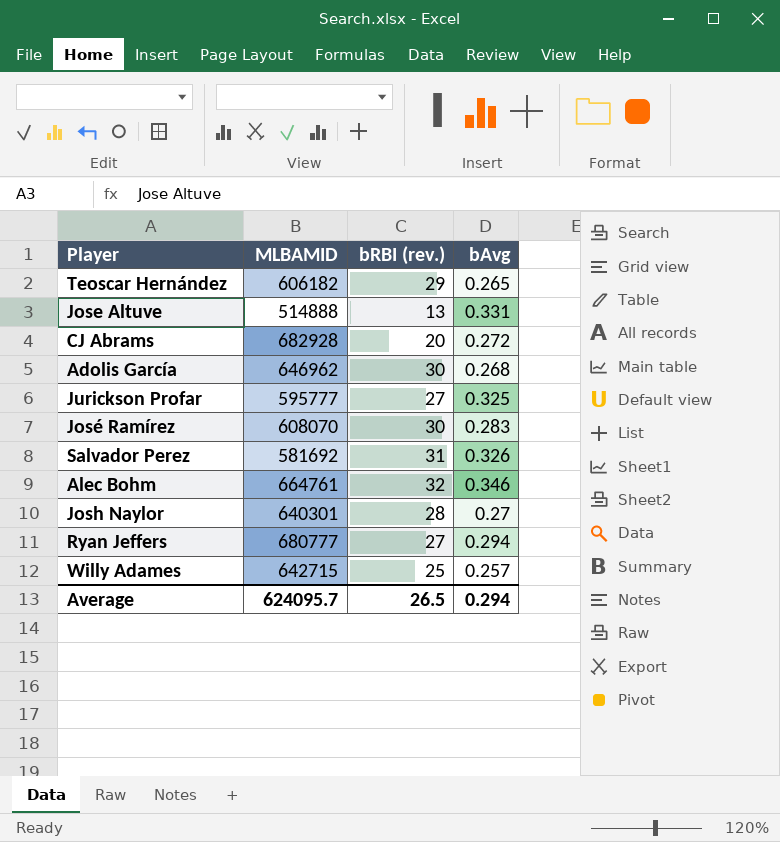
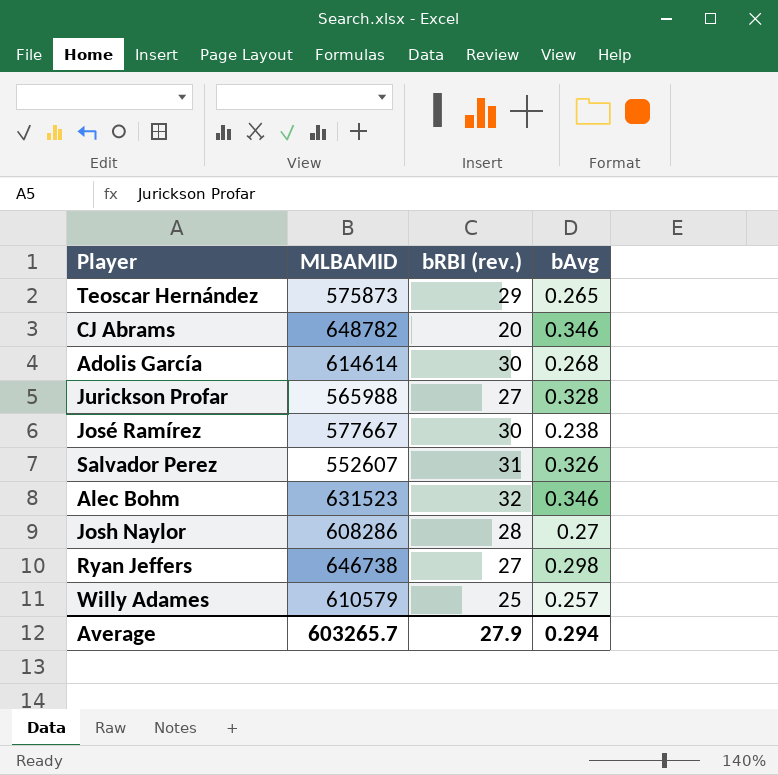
row Jose Altuve: 514888 | 13 | 0.331 -> none
Teoscar Hernández | MLBAMID: 606182 -> 575873
CJ Abrams | MLBAMID: 682928 -> 648782
CJ Abrams | bAvg: 0.272 -> 0.346
Adolis García | MLBAMID: 646962 -> 614614
Jurickson Profar | MLBAMID: 595777 -> 565988
Jurickson Profar | bAvg: 0.325 -> 0.328
José Ramírez | MLBAMID: 608070 -> 577667
José Ramírez | bAvg: 0.283 -> 0.238
Salvador Perez | MLBAMID: 581692 -> 552607
Alec Bohm | MLBAMID: 664761 -> 631523
Josh Naylor | MLBAMID: 640301 -> 608286
Ryan Jeffers | MLBAMID: 680777 -> 646738
Ryan Jeffers | bAvg: 0.294 -> 0.298
Willy Adames | MLBAMID: 642715 -> 610579
Average | MLBAMID: 624095.7 -> 603265.7
Average | bRBI (rev.): 26.5 -> 27.9

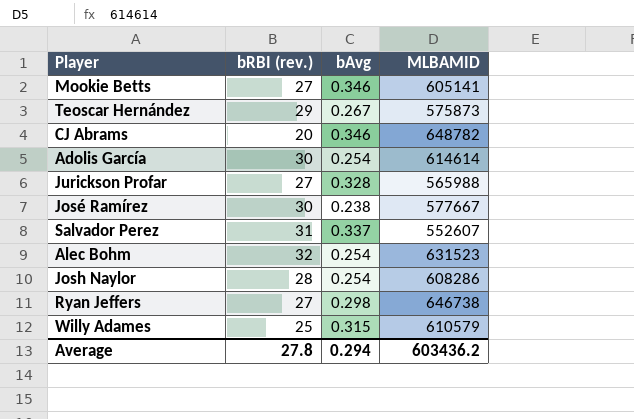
column MLBAMID | position: 2 -> 4
row Mookie Betts: none -> 27 | 0.346 | 605141
Teoscar Hernández | bAvg: 0.265 -> 0.267
Adolis García | bAvg: 0.268 -> 0.254
Salvador Perez | bAvg: 0.326 -> 0.337
Alec Bohm | bAvg: 0.346 -> 0.254
Josh Naylor | bAvg: 0.27 -> 0.254
Willy Adames | bAvg: 0.257 -> 0.315
Average | bRBI (rev.): 27.9 -> 27.8
Average | MLBAMID: 603265.7 -> 603436.2

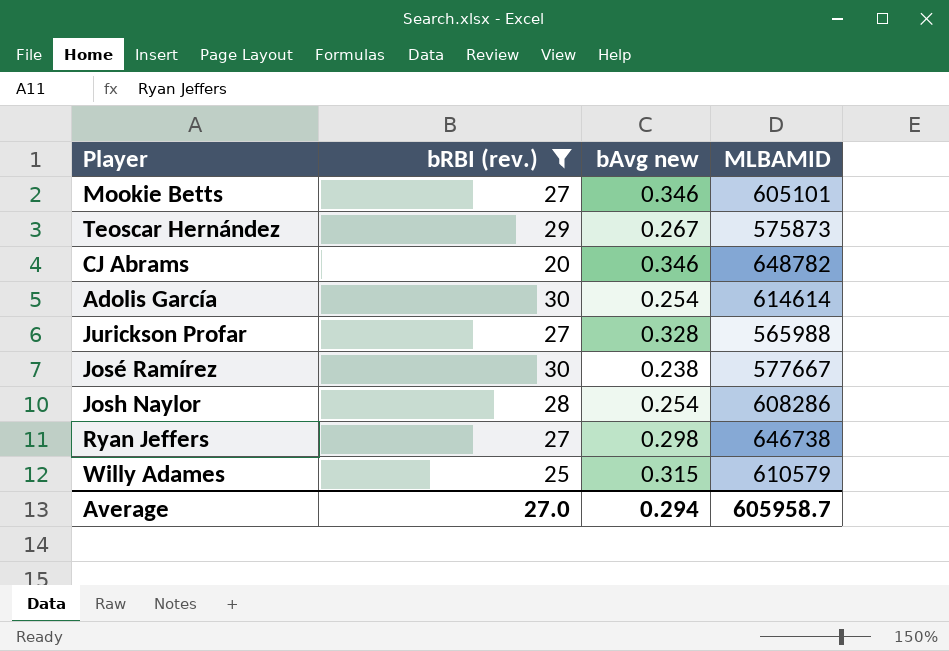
filter: none -> bRBI (rev.) <= 30
column name: bAvg -> bAvg new
Mookie Betts | MLBAMID: 605141 -> 605101
Average | bRBI (rev.): 27.8 -> 27.0
Average | MLBAMID: 603436.2 -> 605958.7

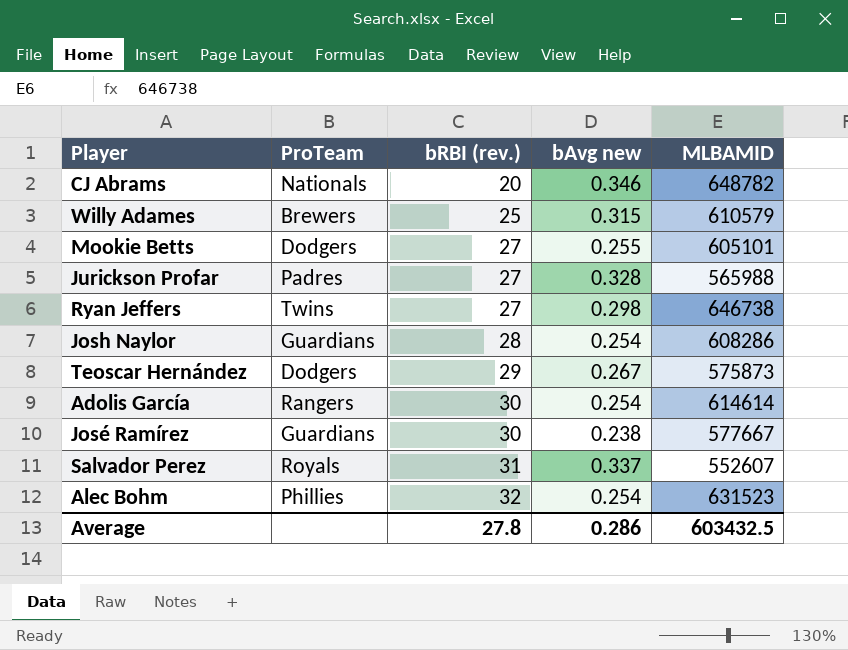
filter: bRBI (rev.) <= 30 -> none
row order: none -> bRBI (rev.) ascending
column ProTeam | position: none -> 2
Mookie Betts | bAvg new: 0.346 -> 0.255
Average | bRBI (rev.): 27.0 -> 27.8
Average | bAvg new: 0.294 -> 0.286
Average | MLBAMID: 605958.7 -> 603432.5

